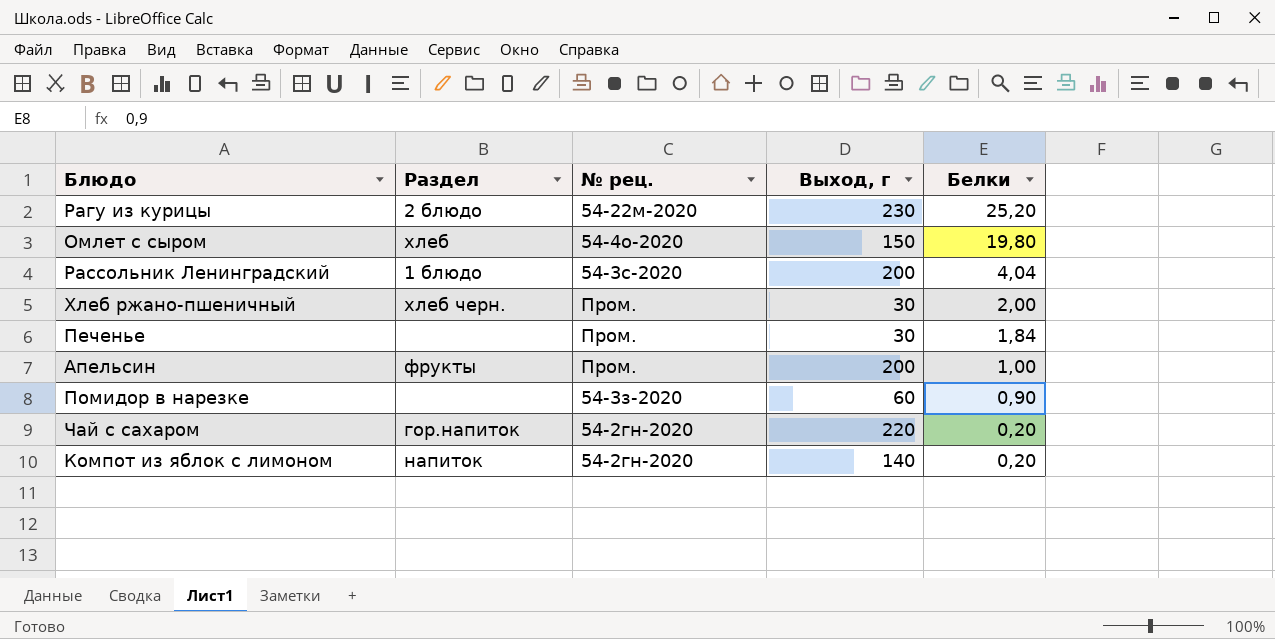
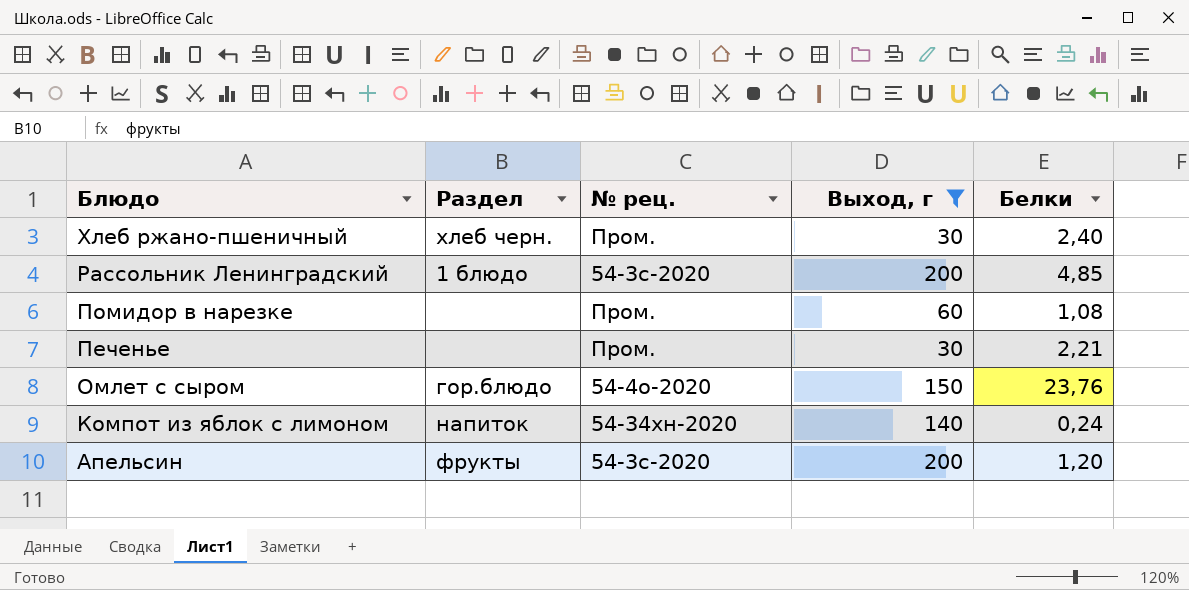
filter: none -> Выход, г <= 200
row order: Белки descending -> Блюдо descending
Хлеб ржано-пшеничный | Белки: 2,00 -> 2,40
Рассольник Ленинградский | Белки: 4,04 -> 4,85
Помидор в нарезке | № рец.: 54-3з-2020 -> Пром.
Помидор в нарезке | Белки: 0,90 -> 1,08
Печенье | Белки: 1,84 -> 2,21
Омлет с сыром | Раздел: хлеб -> гор.блюдо
Омлет с сыром | Белки: 19,80 -> 23,76
Компот из яблок с лимоном | № рец.: 54-2гн-2020 -> 54-34хн-2020
Компот из яблок с лимоном | Белки: 0,20 -> 0,24
Апельсин | № рец.: Пром. -> 54-3с-2020
Апельсин | Белки: 1,00 -> 1,20

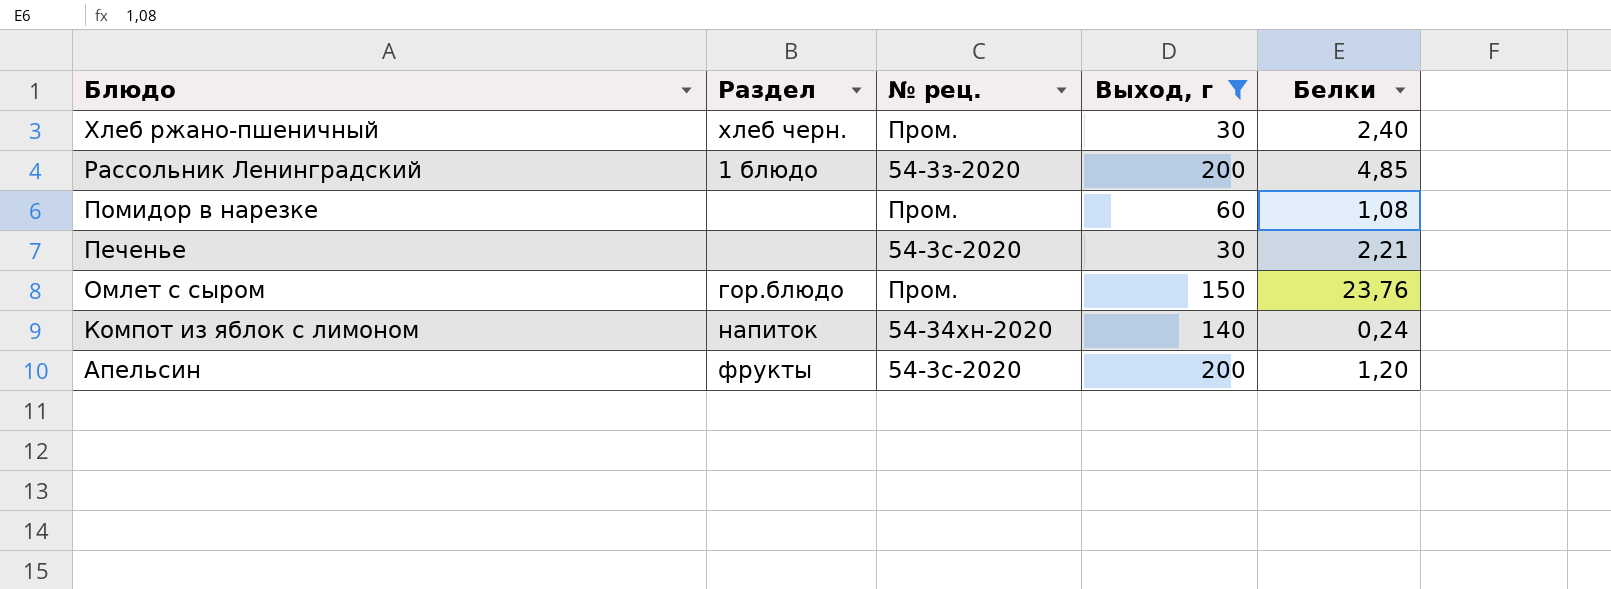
Рассольник Ленинградский | № рец.: 54-3с-2020 -> 54-3з-2020
Печенье | № рец.: Пром. -> 54-3с-2020
Омлет с сыром | № рец.: 54-4о-2020 -> Пром.

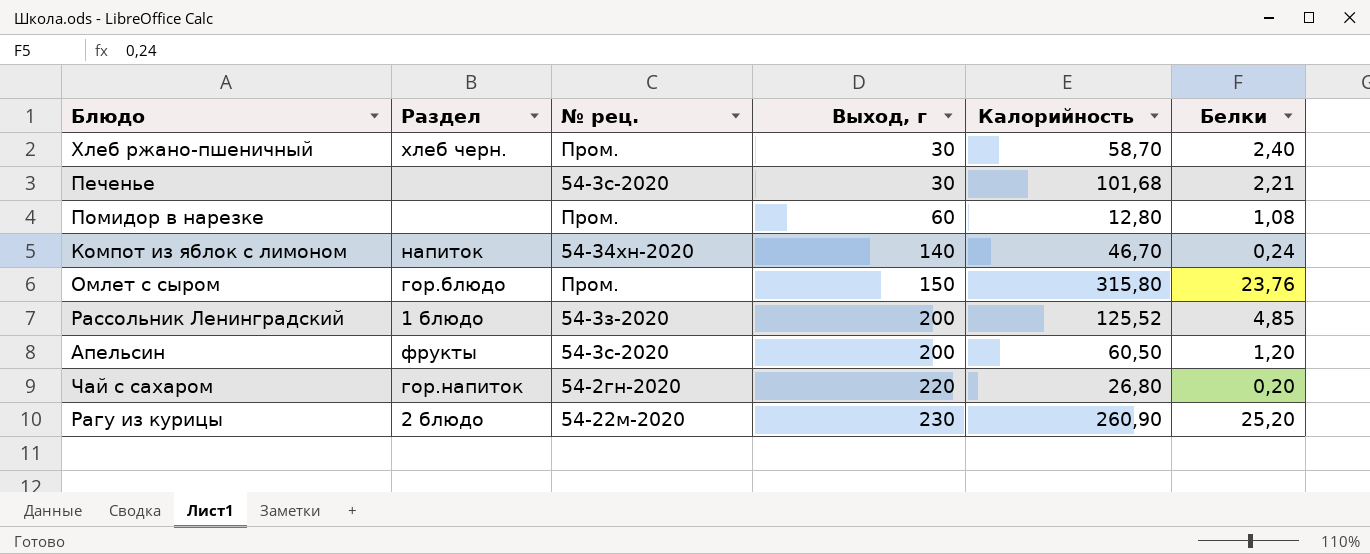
filter: Выход, г <= 200 -> none
row order: Блюдо descending -> Выход, г ascending
column Калорийность | position: none -> 5

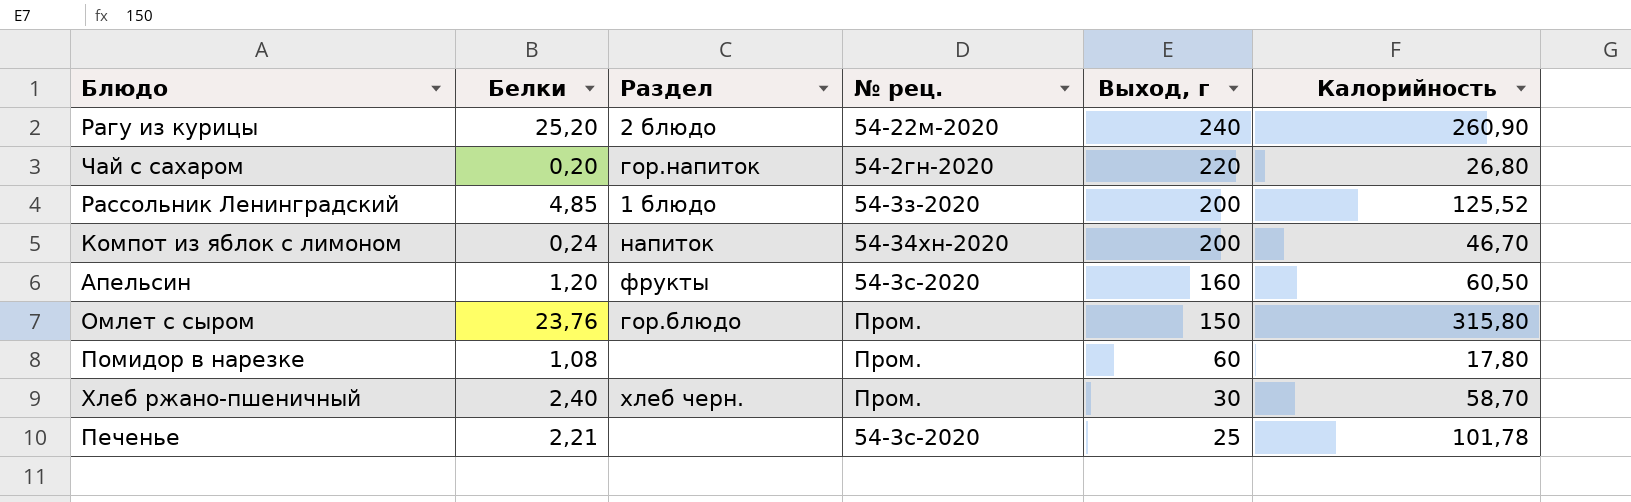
row order: Выход, г ascending -> Выход, г descending
column Белки | position: 6 -> 2
Рагу из курицы | Выход, г: 230 -> 240
Компот из яблок с лимоном | Выход, г: 140 -> 200
Апельсин | Выход, г: 200 -> 160
Помидор в нарезке | Калорийность: 12,80 -> 17,80
Печенье | Выход, г: 30 -> 25
Печенье | Калорийность: 101,68 -> 101,78

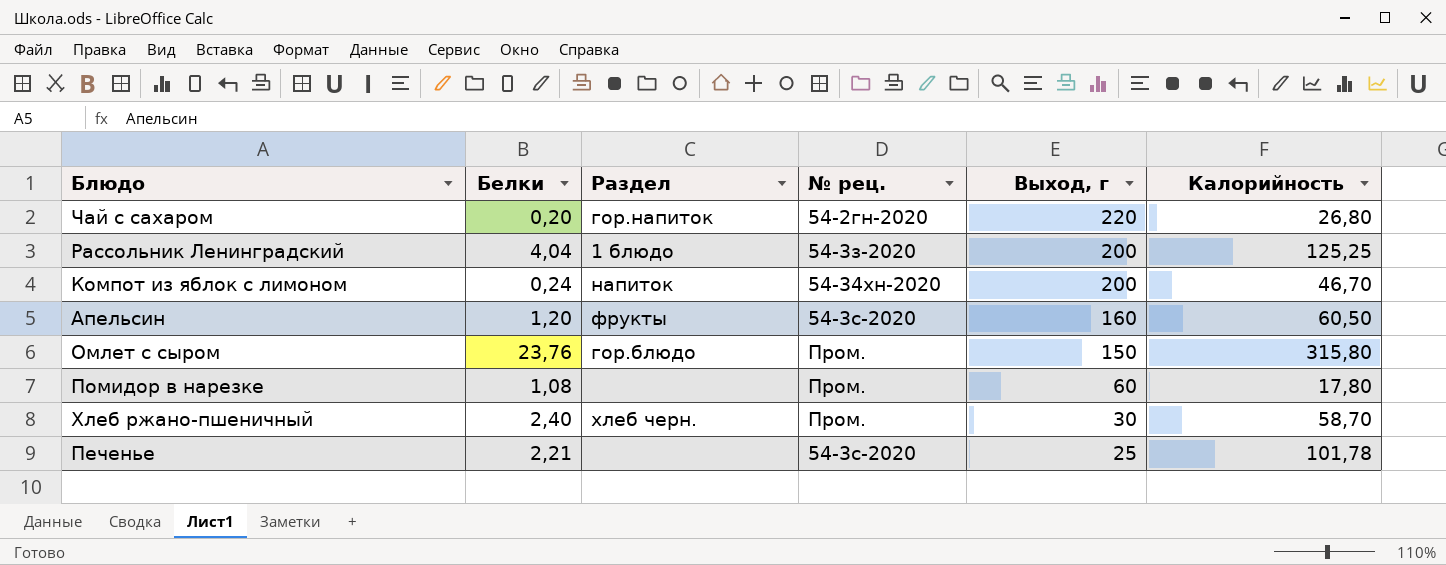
row Рагу из курицы: 25,20 | 2 блюдо | 54-22м-2020 | 240 | 260,90 -> none
Рассольник Ленинградский | Белки: 4,85 -> 4,04
Рассольник Ленинградский | Калорийность: 125,52 -> 125,25

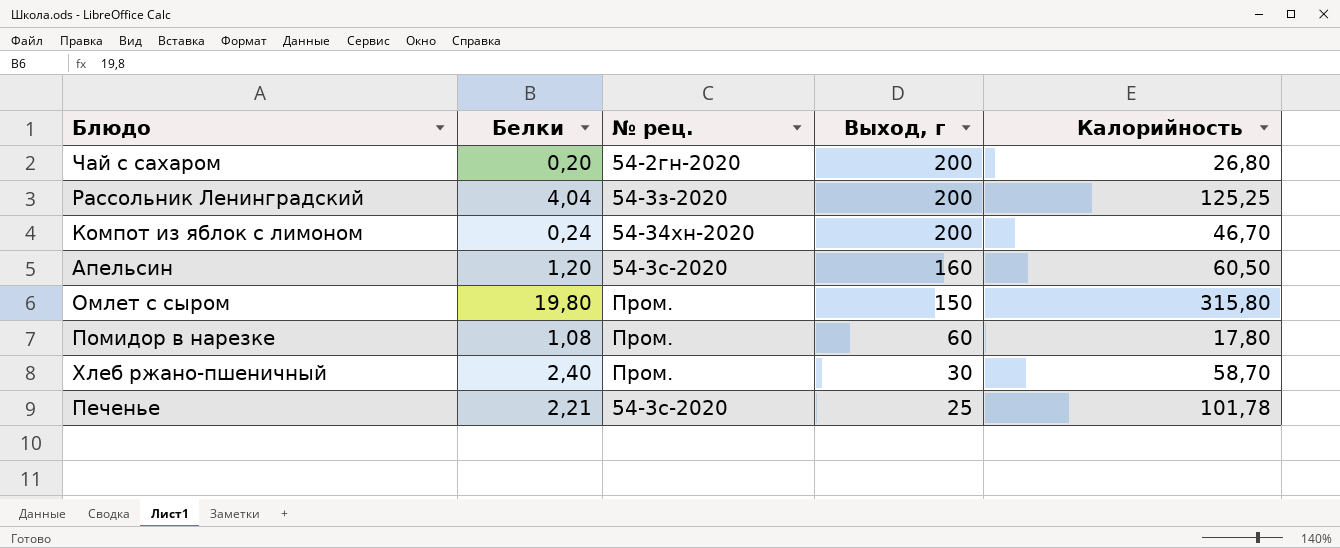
column Раздел | position: 3 -> none
Чай с сахаром | Выход, г: 220 -> 200
Омлет с сыром | Белки: 23,76 -> 19,80

